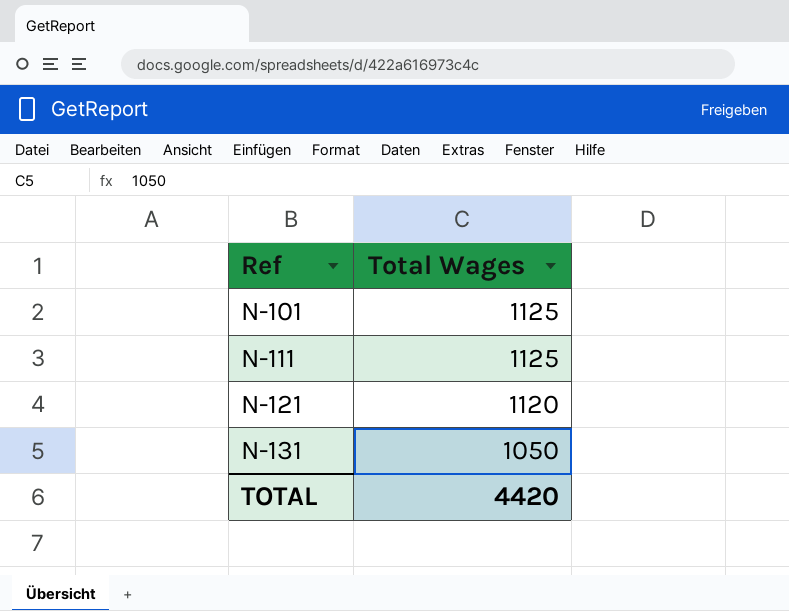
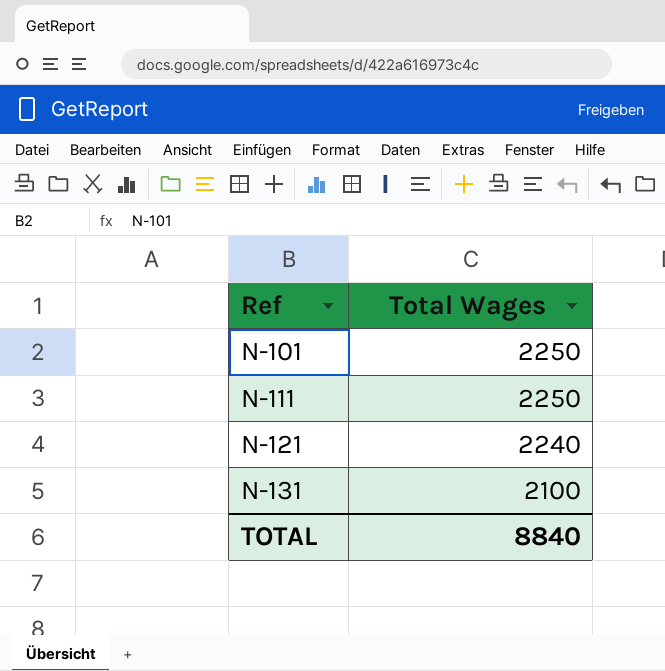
N-101 | Total Wages: 1125 -> 2250
N-111 | Total Wages: 1125 -> 2250
N-121 | Total Wages: 1120 -> 2240
N-131 | Total Wages: 1050 -> 2100
TOTAL | Total Wages: 4420 -> 8840

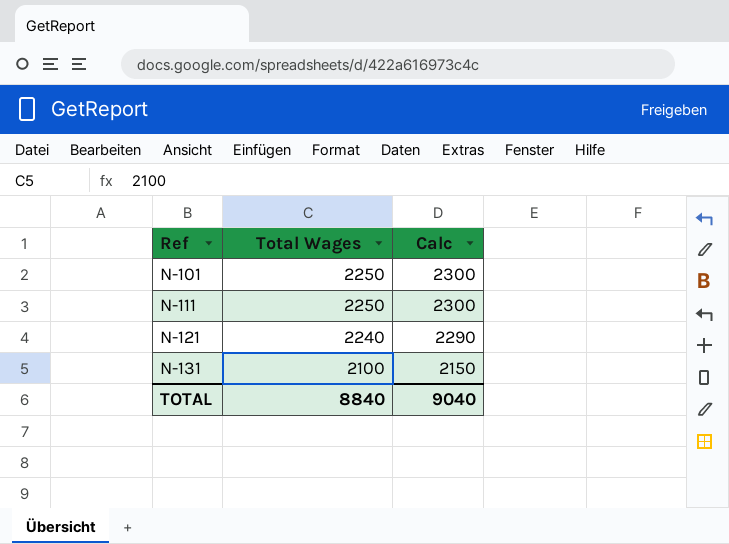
column Calc | formula: none -> [Total Wages] + 50

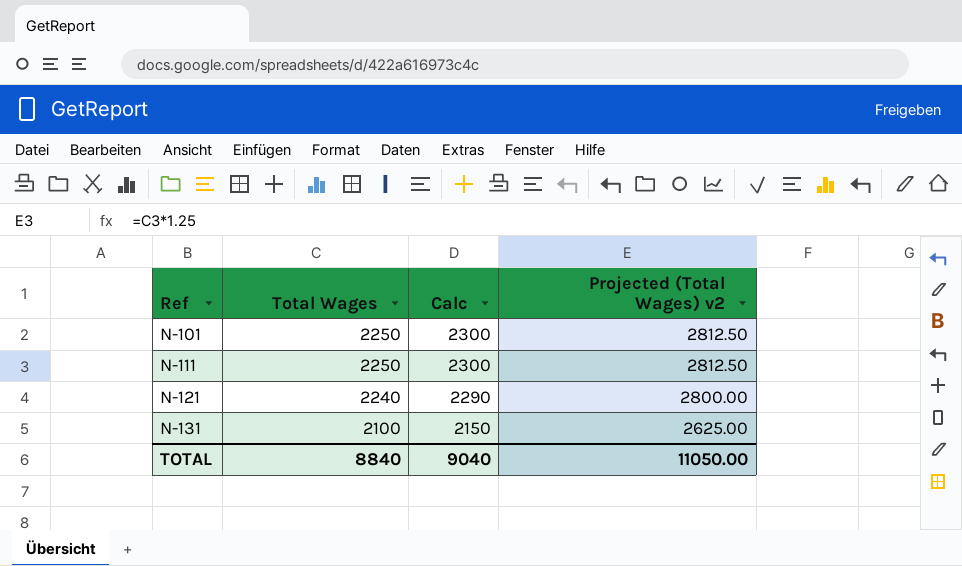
column Projected (Total Wages) v2 | formula: none -> [Total Wages] * 1.25

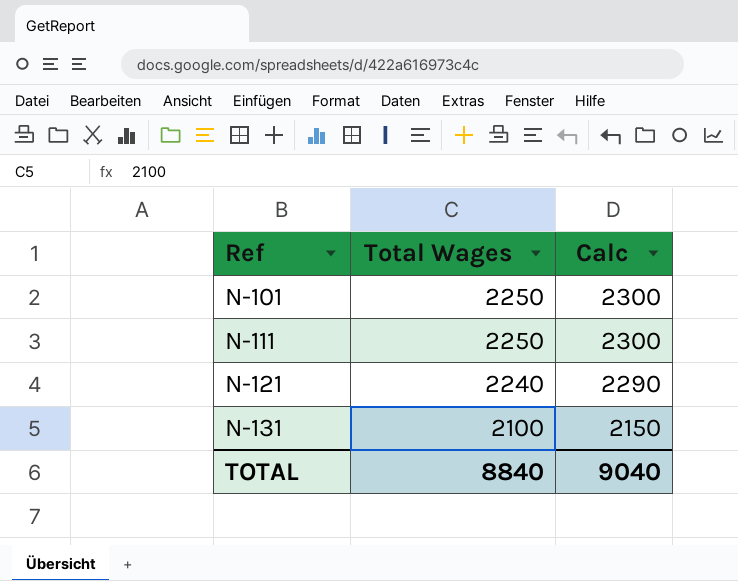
column Projected (Total Wages) v2 | formula: [Total Wages] * 1.25 -> none

